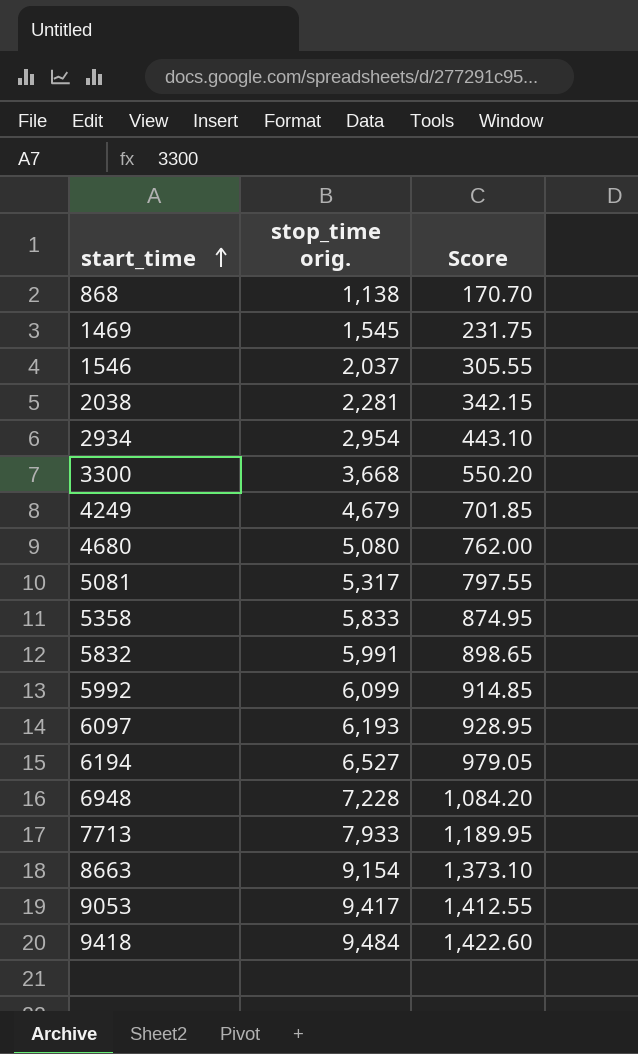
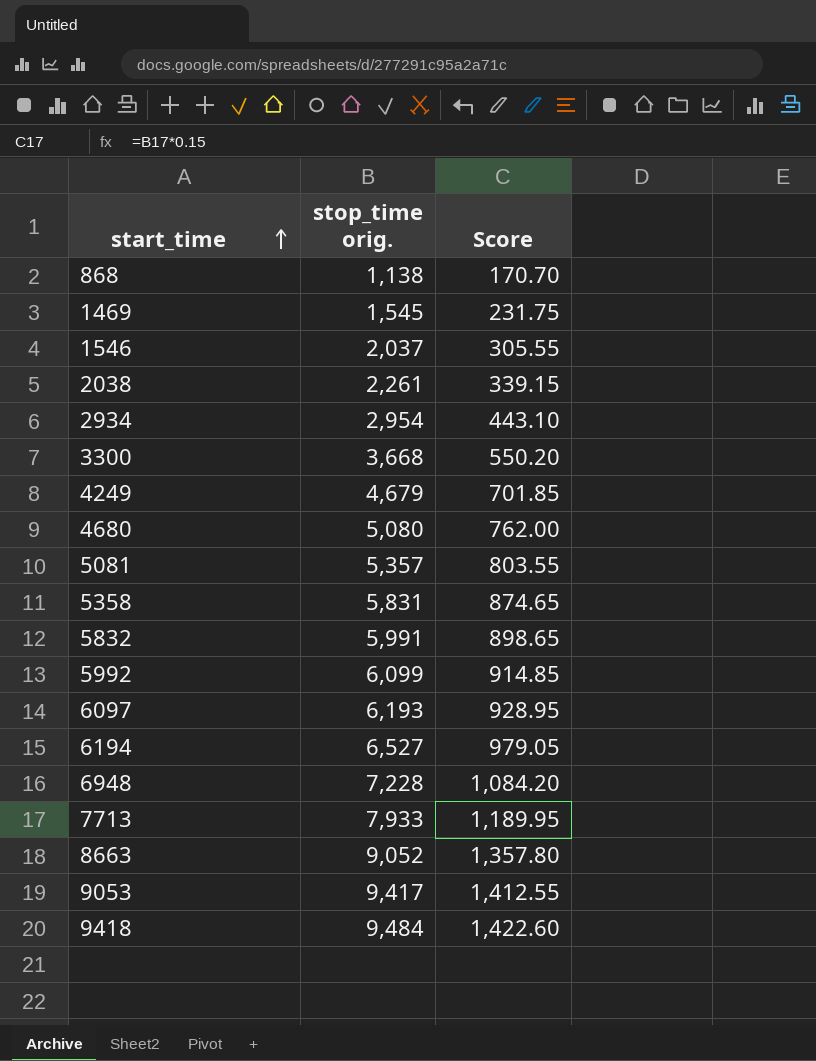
2038 | stop_time orig.: 2,281 -> 2,261
2038 | Score: 342.15 -> 339.15
5081 | stop_time orig.: 5,317 -> 5,357
5081 | Score: 797.55 -> 803.55
5358 | stop_time orig.: 5,833 -> 5,831
5358 | Score: 874.95 -> 874.65
8663 | stop_time orig.: 9,154 -> 9,052
8663 | Score: 1,373.10 -> 1,357.80

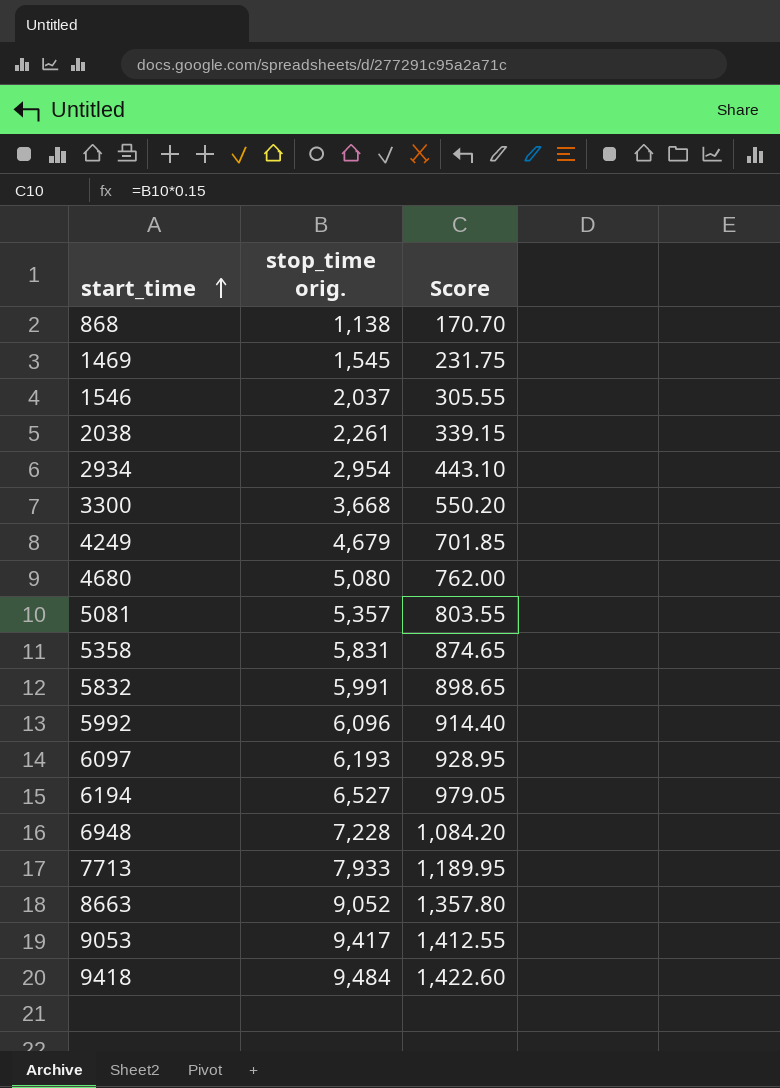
5992 | stop_time orig.: 6,099 -> 6,096
5992 | Score: 914.85 -> 914.40

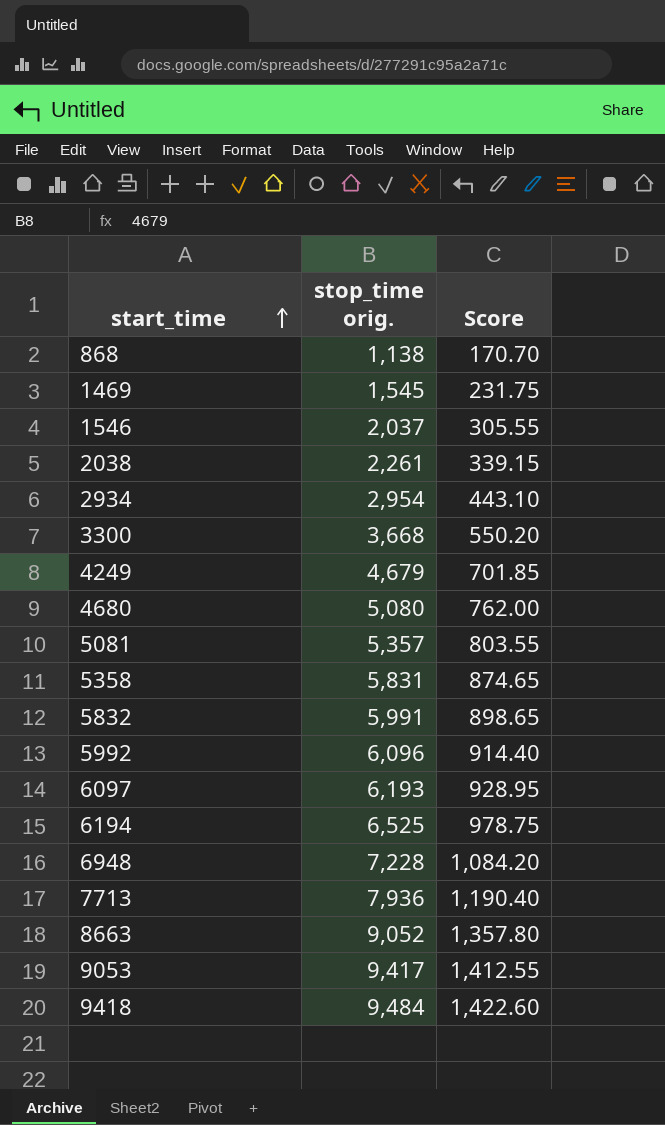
6194 | stop_time orig.: 6,527 -> 6,525
6194 | Score: 979.05 -> 978.75
7713 | stop_time orig.: 7,933 -> 7,936
7713 | Score: 1,189.95 -> 1,190.40

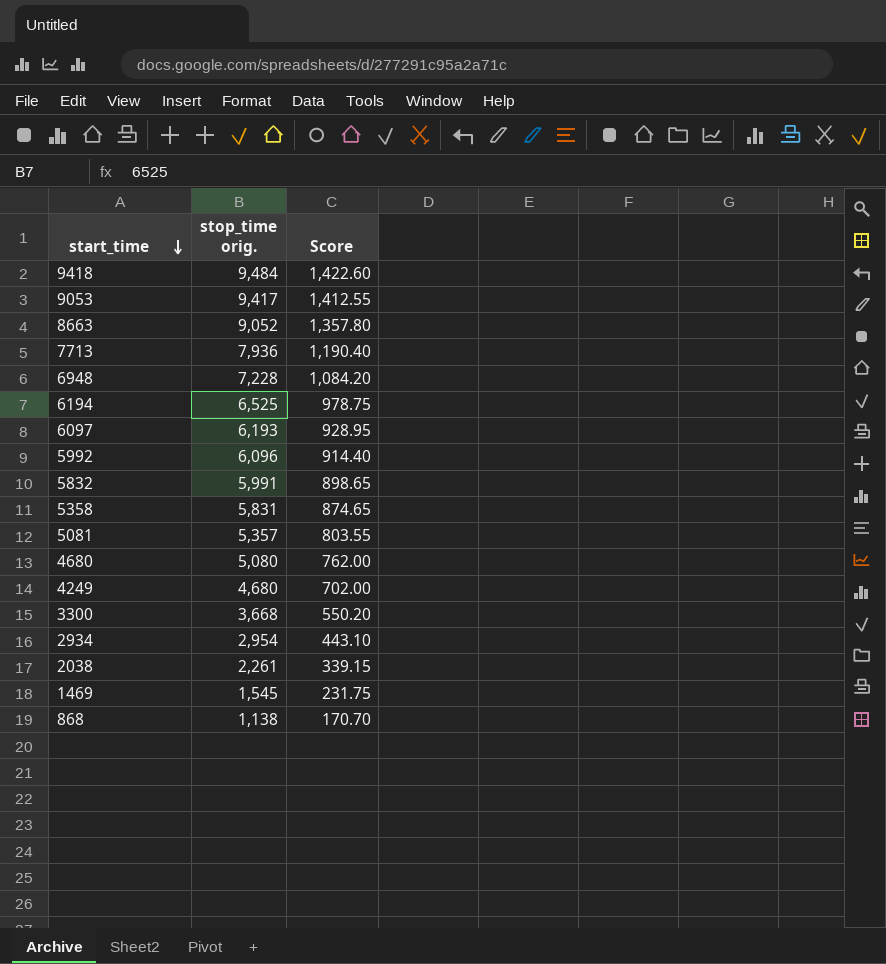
row order: start_time ascending -> start_time descending
row 1546: 2,037 | 305.55 -> none
4249 | stop_time orig.: 4,679 -> 4,680
4249 | Score: 701.85 -> 702.00

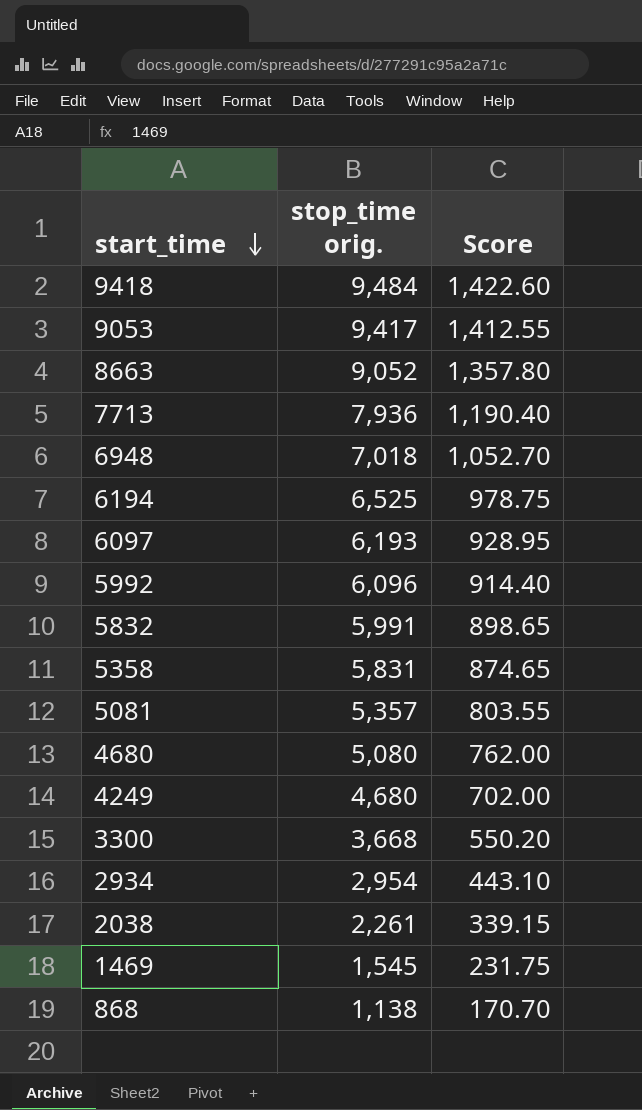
6948 | stop_time orig.: 7,228 -> 7,018
6948 | Score: 1,084.20 -> 1,052.70

